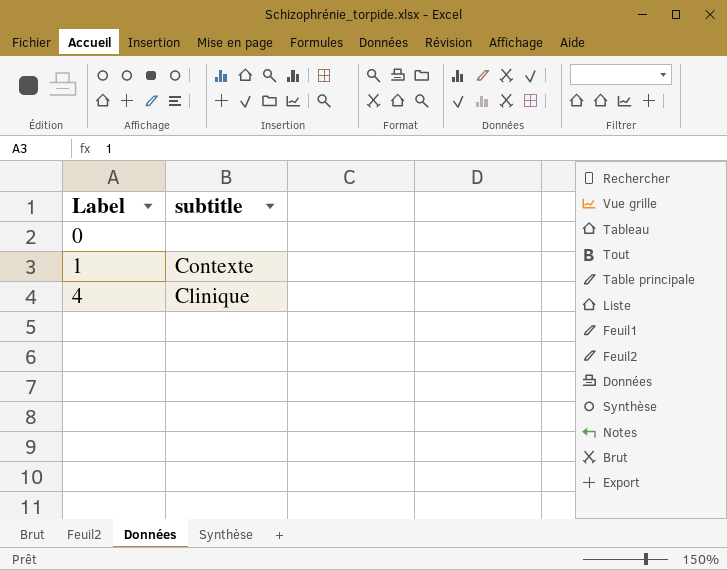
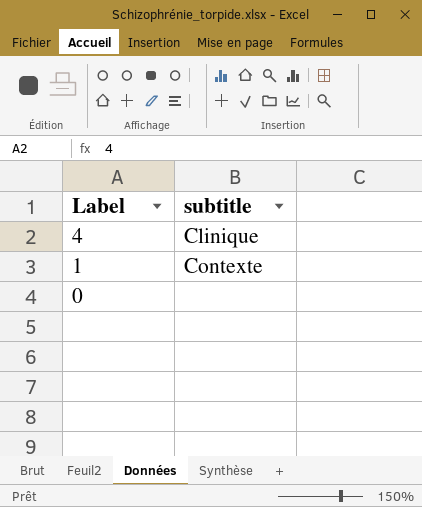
row order: Label ascending -> Label descending

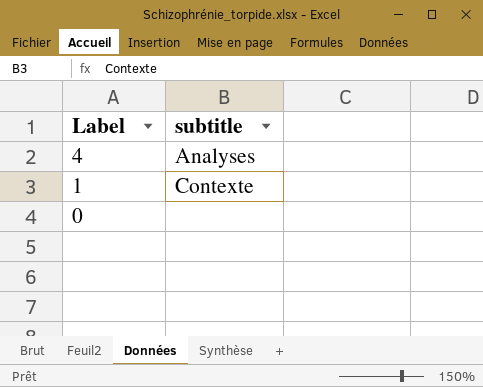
4 | subtitle: Clinique -> Analyses

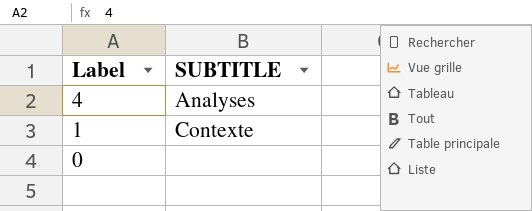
column name: subtitle -> SUBTITLE

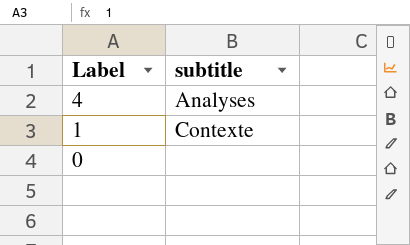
column name: SUBTITLE -> subtitle

